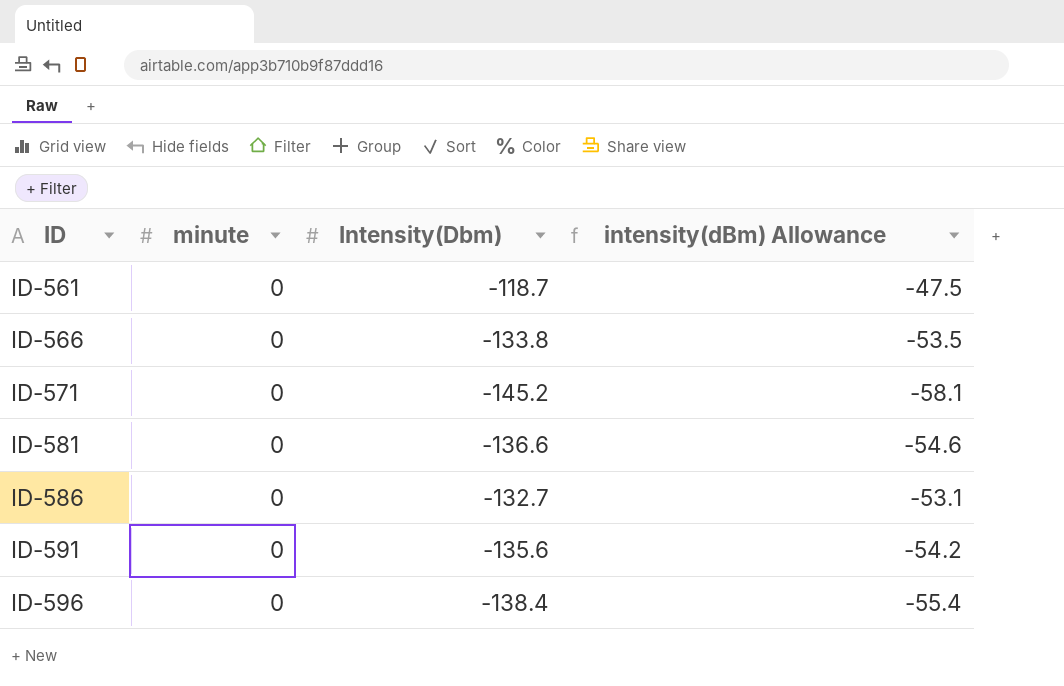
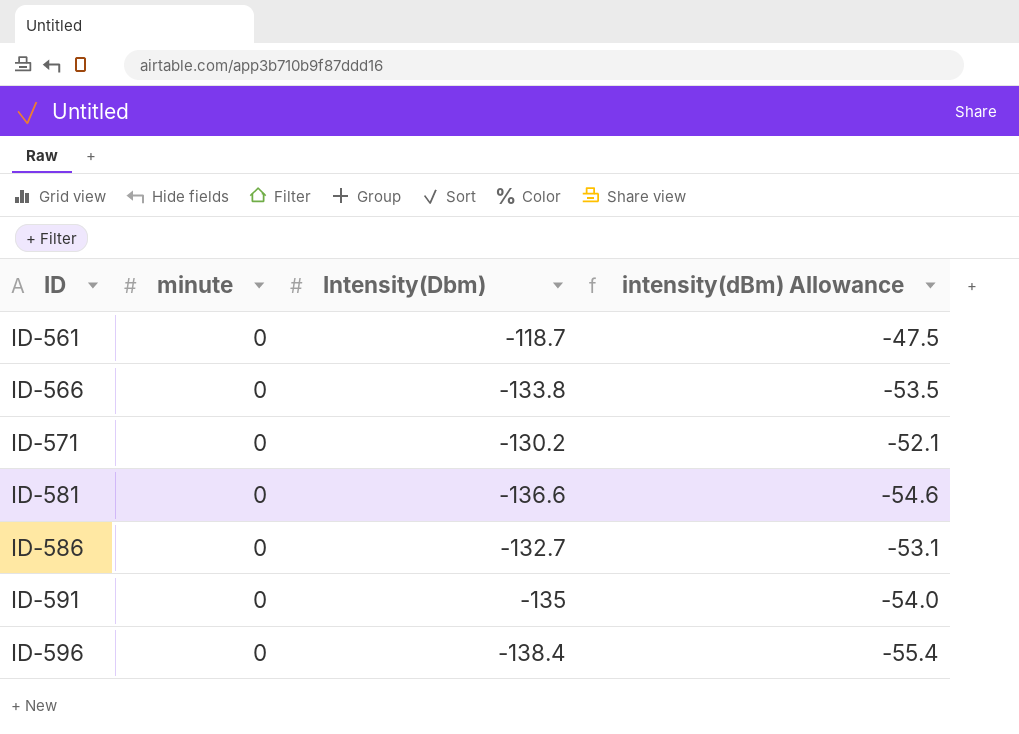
ID-571 | Intensity(Dbm): -145.2 -> -130.2
ID-571 | intensity(dBm) Allowance: -58.1 -> -52.1
ID-591 | Intensity(Dbm): -135.6 -> -135
ID-591 | intensity(dBm) Allowance: -54.2 -> -54.0

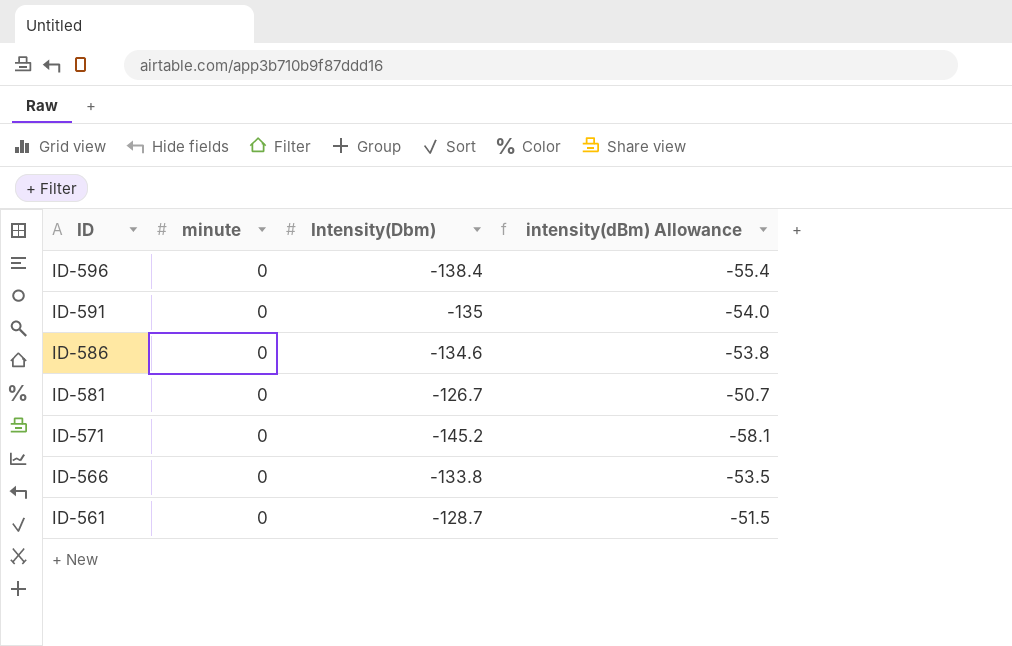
row order: ID ascending -> ID descending
ID-586 | Intensity(Dbm): -132.7 -> -134.6
ID-586 | intensity(dBm) Allowance: -53.1 -> -53.8
ID-581 | Intensity(Dbm): -136.6 -> -126.7
ID-581 | intensity(dBm) Allowance: -54.6 -> -50.7
ID-571 | Intensity(Dbm): -130.2 -> -145.2
ID-571 | intensity(dBm) Allowance: -52.1 -> -58.1
ID-561 | Intensity(Dbm): -118.7 -> -128.7
ID-561 | intensity(dBm) Allowance: -47.5 -> -51.5

